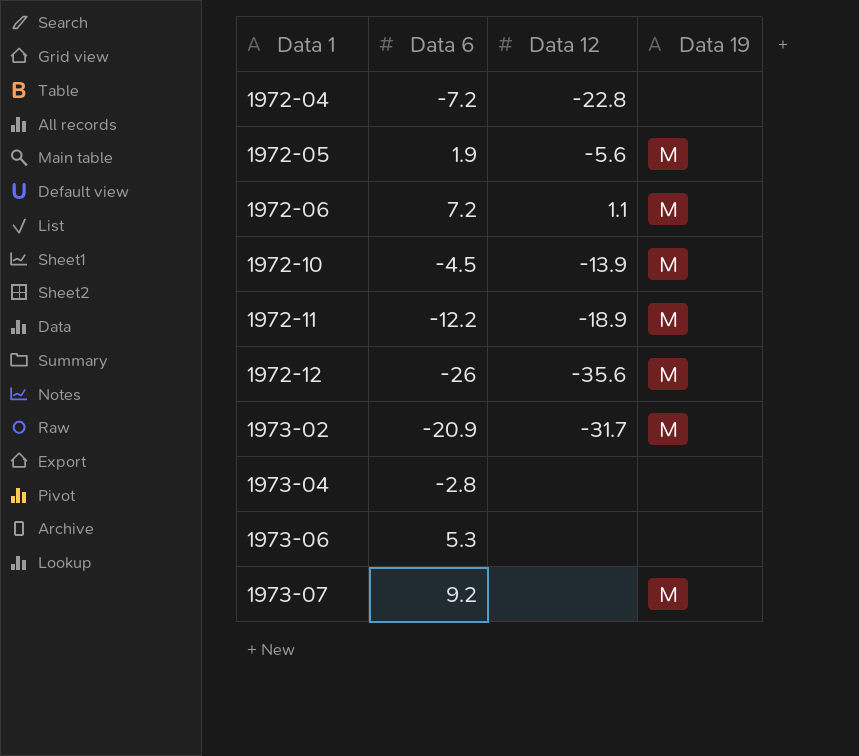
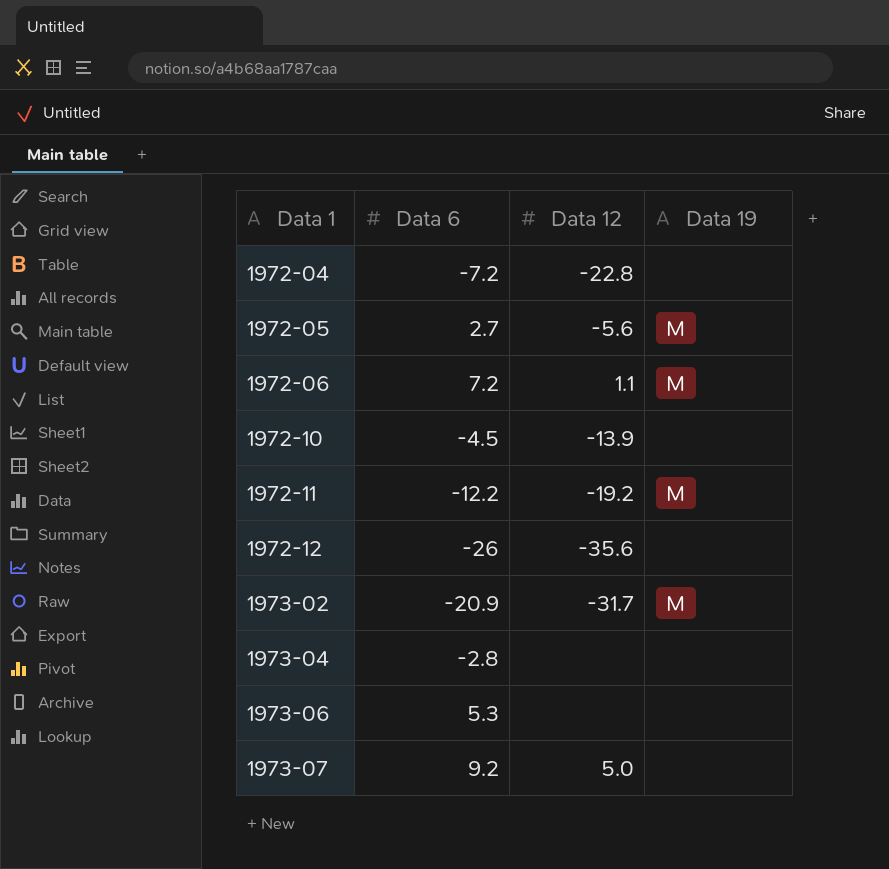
1972-05 | Data 6: 1.9 -> 2.7
1972-10 | Data 19: M -> none
1972-11 | Data 12: -18.9 -> -19.2
1972-12 | Data 19: M -> none
1973-07 | Data 12: none -> 5.0
1973-07 | Data 19: M -> none

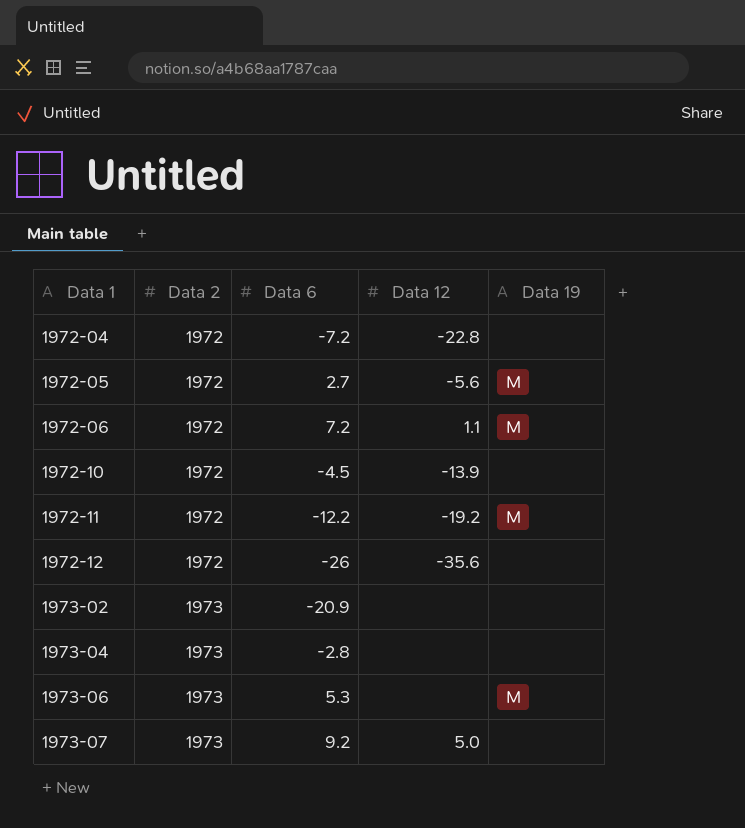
column Data 2 | position: none -> 2
1973-02 | Data 12: -31.7 -> none
1973-02 | Data 19: M -> none
1973-06 | Data 19: none -> M

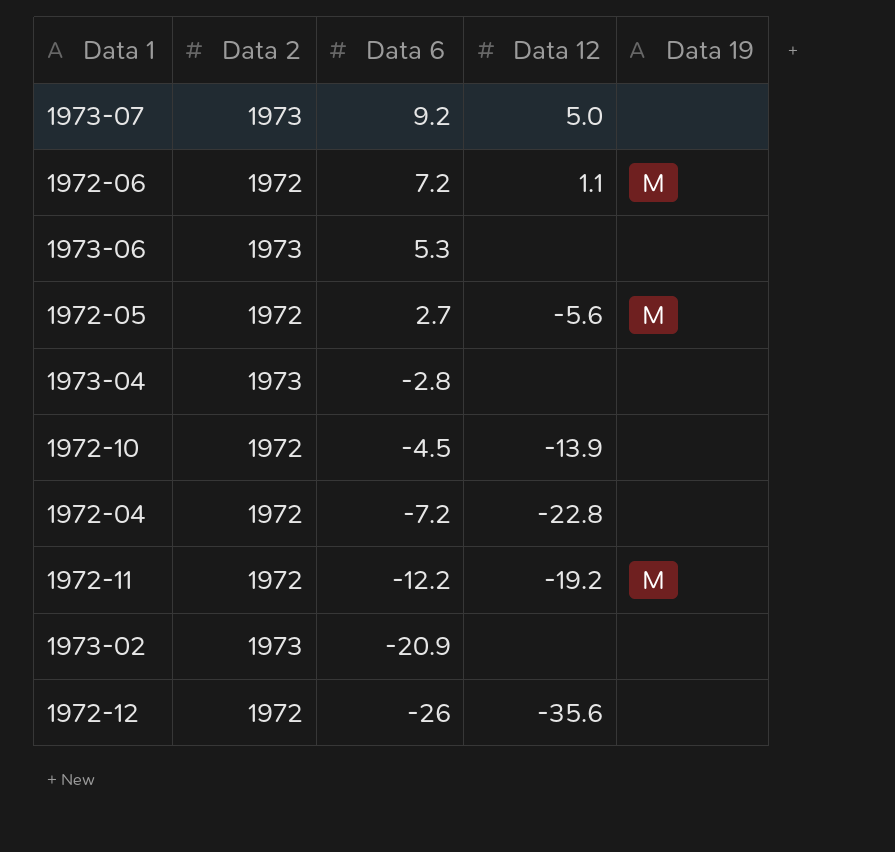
row order: Data 1 ascending -> Data 6 descending
1973-06 | Data 19: M -> none

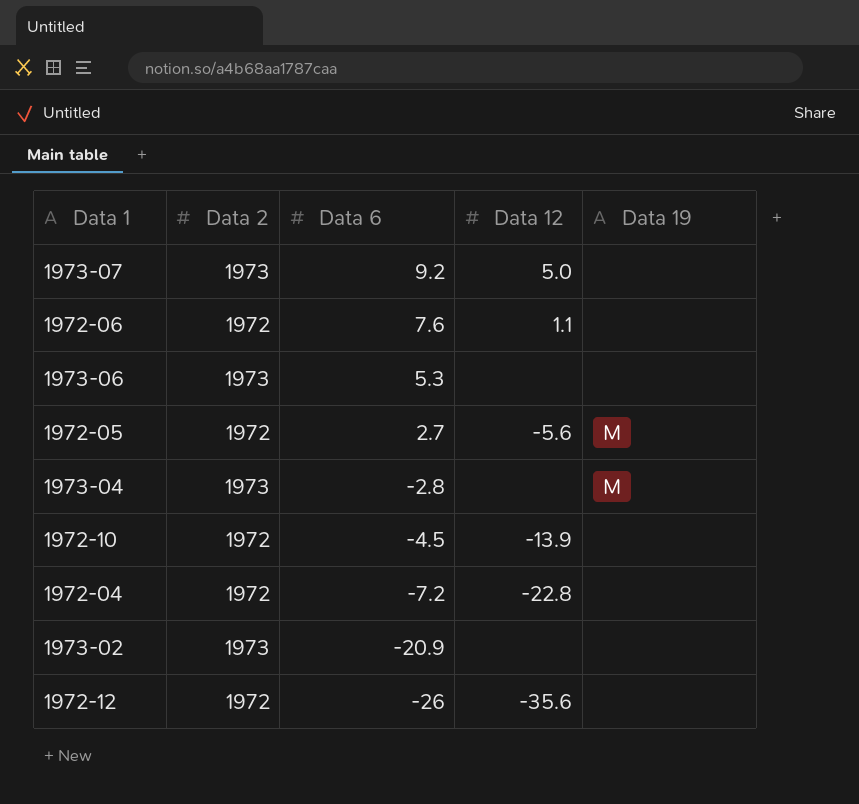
row 1972-11: 1972 | -12.2 | -19.2 | M -> none
1972-06 | Data 6: 7.2 -> 7.6
1972-06 | Data 19: M -> none
1973-04 | Data 19: none -> M

